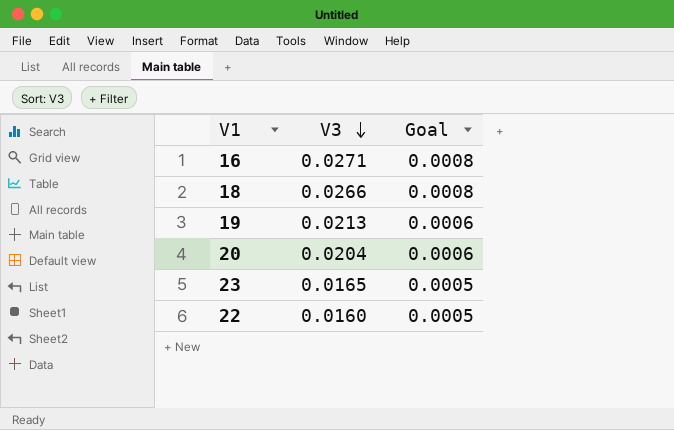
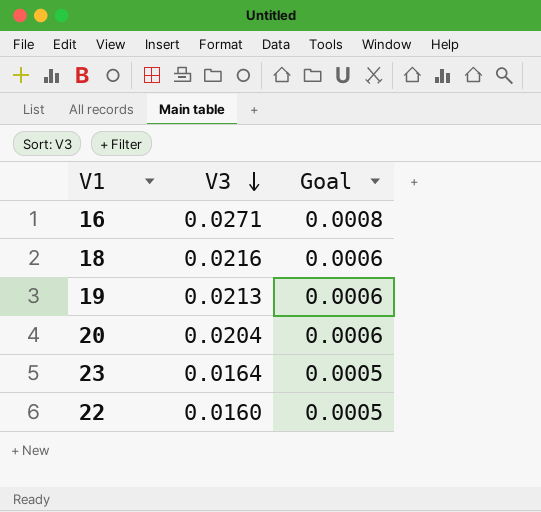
18 | V3: 0.0266 -> 0.0216
18 | Goal: 0.0008 -> 0.0006
23 | V3: 0.0165 -> 0.0164

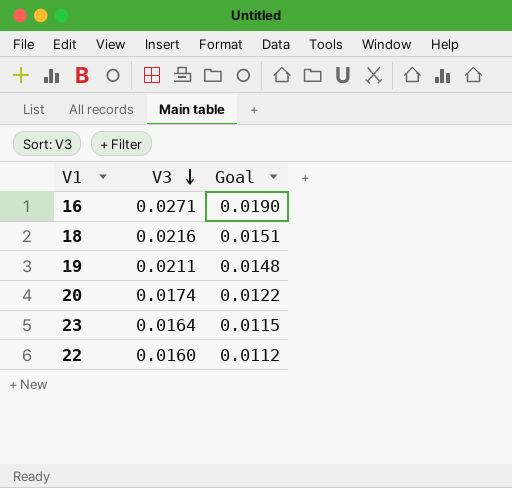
column Goal | formula: [V3] * 0.03 -> [V3] * 0.7
19 | V3: 0.0213 -> 0.0211
20 | V3: 0.0204 -> 0.0174

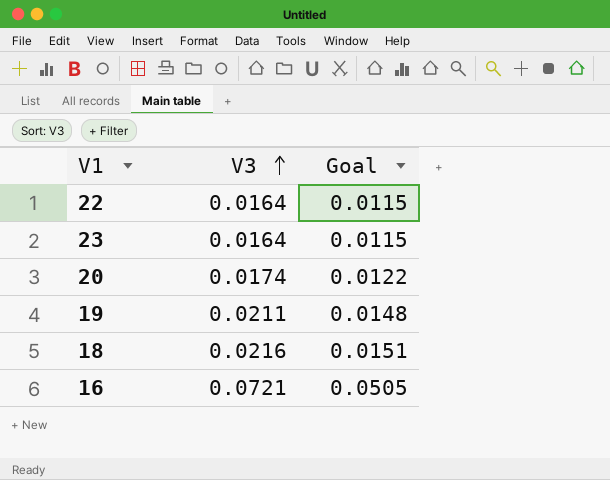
row order: V3 descending -> V3 ascending
22 | V3: 0.0160 -> 0.0164
22 | Goal: 0.0112 -> 0.0115
16 | V3: 0.0271 -> 0.0721
16 | Goal: 0.0190 -> 0.0505

